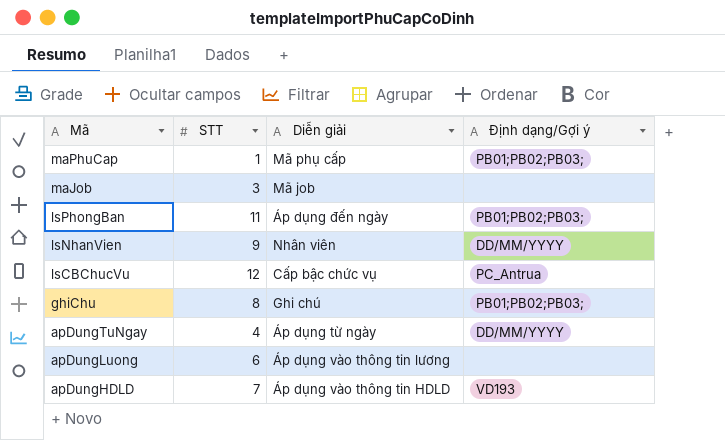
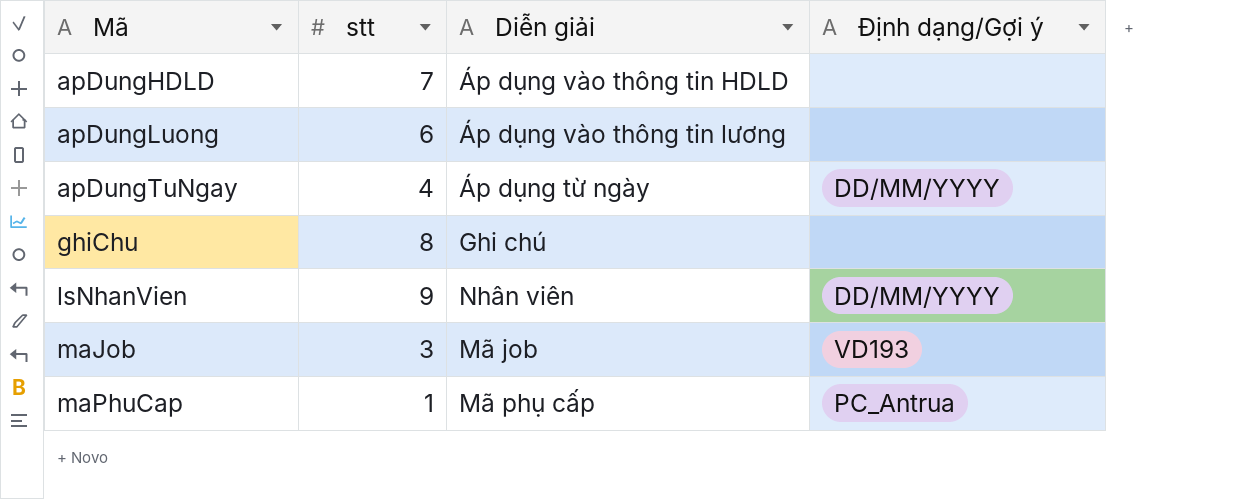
row order: Mã descending -> Mã ascending
column name: STT -> stt
row lsPhongBan: 11 | Áp dụng đến ngày | PB01;PB02;PB03; -> none
row lsCBChucVu: 12 | Cấp bậc chức vụ | PC_Antrua -> none
apDungHDLD | Định dạng/Gợi ý: VD193 -> none
ghiChu | Định dạng/Gợi ý: PB01;PB02;PB03; -> none
maJob | Định dạng/Gợi ý: none -> VD193
maPhuCap | Định dạng/Gợi ý: PB01;PB02;PB03; -> PC_Antrua

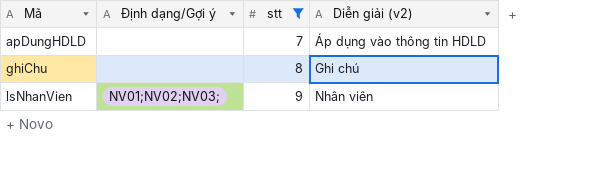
filter: none -> stt >= 7
column Định dạng/Gợi ý | position: 4 -> 2
column name: Diễn giải -> Diễn giải (v2)
lsNhanVien | Định dạng/Gợi ý: DD/MM/YYYY -> NV01;NV02;NV03;

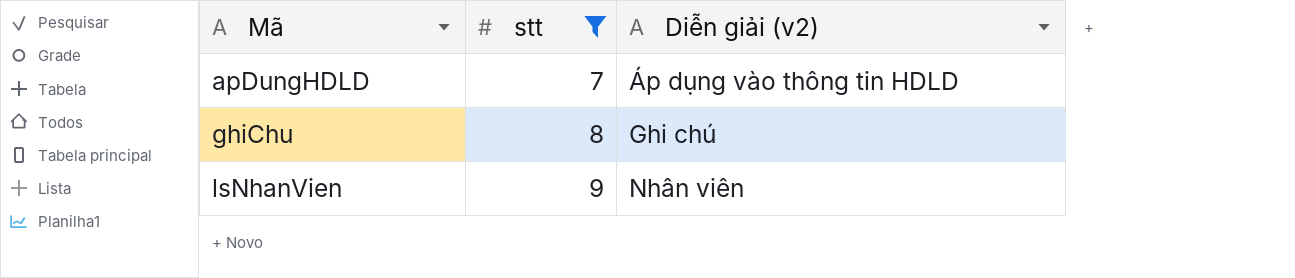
column Định dạng/Gợi ý | position: 2 -> none

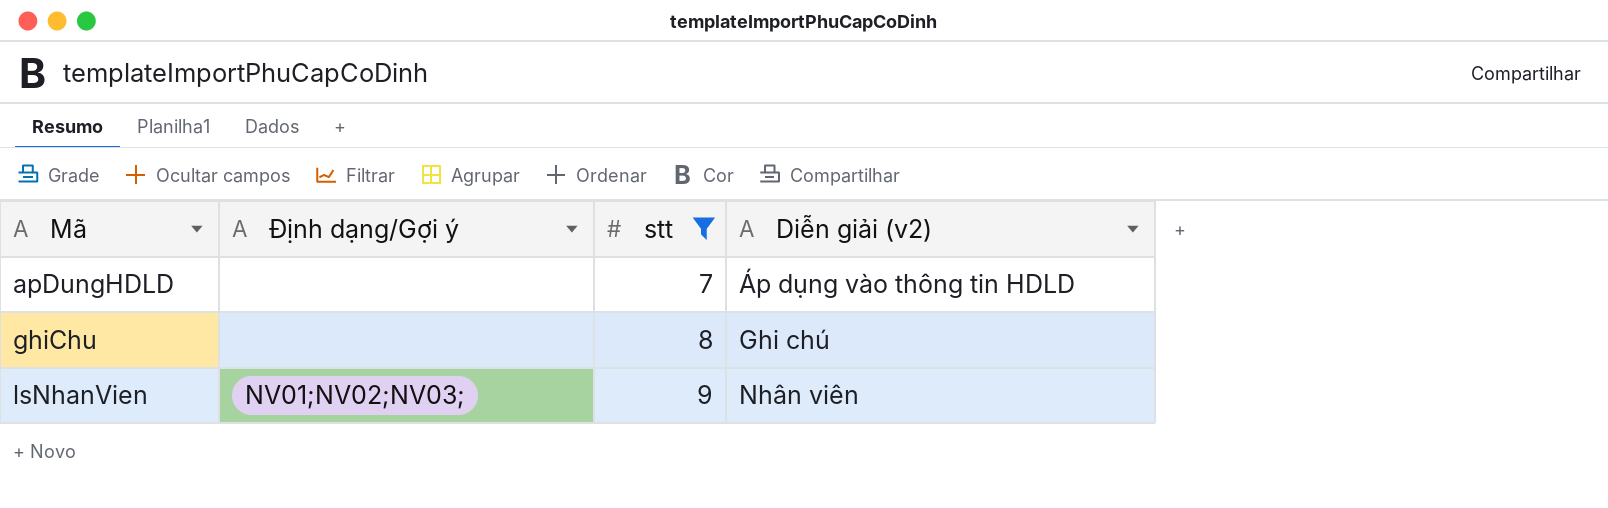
column Định dạng/Gợi ý | position: none -> 2

